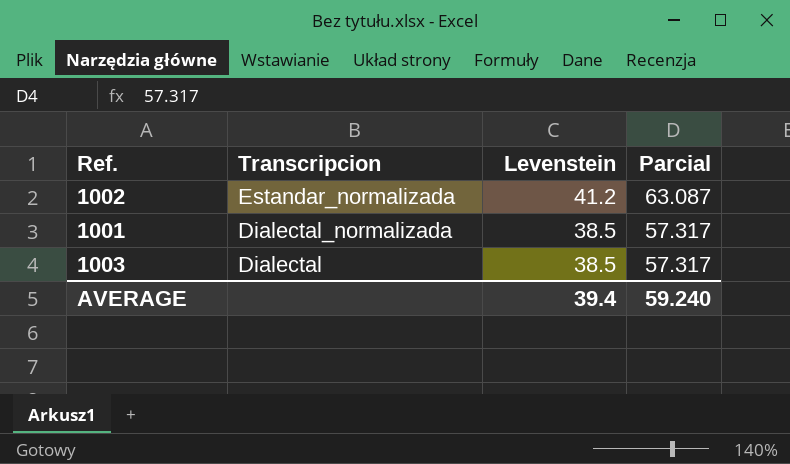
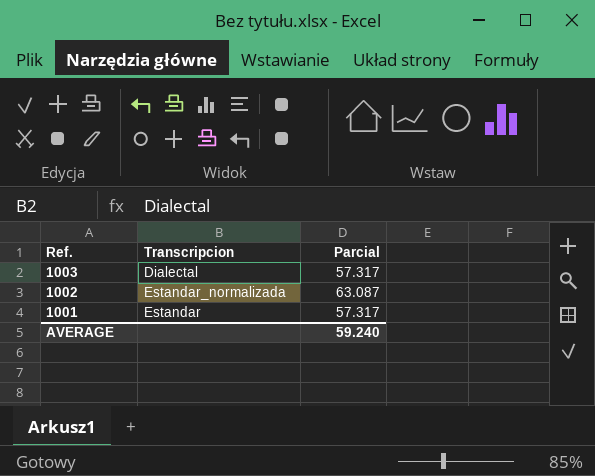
row order: Transcripcion descending -> Ref. descending
column Levenstein | position: 3 -> none
1001 | Transcripcion: Dialectal_normalizada -> Estandar

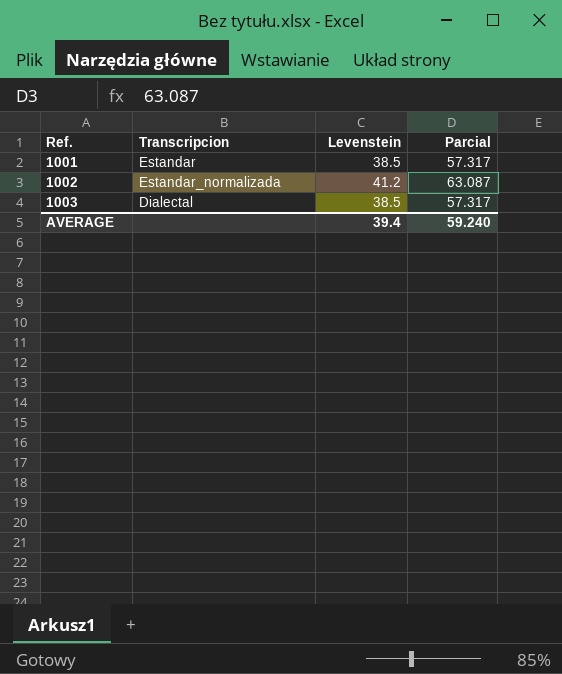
row order: Ref. descending -> Ref. ascending
column Levenstein | position: none -> 3

